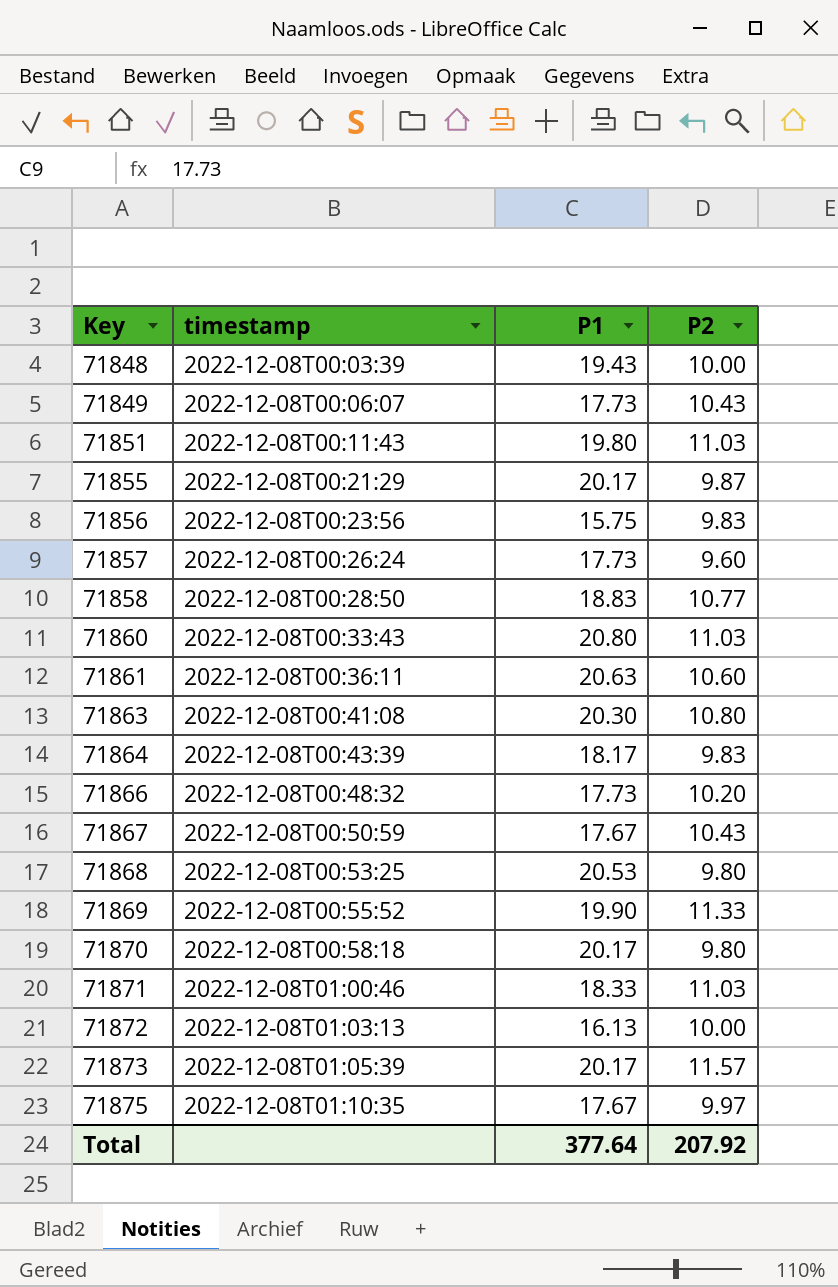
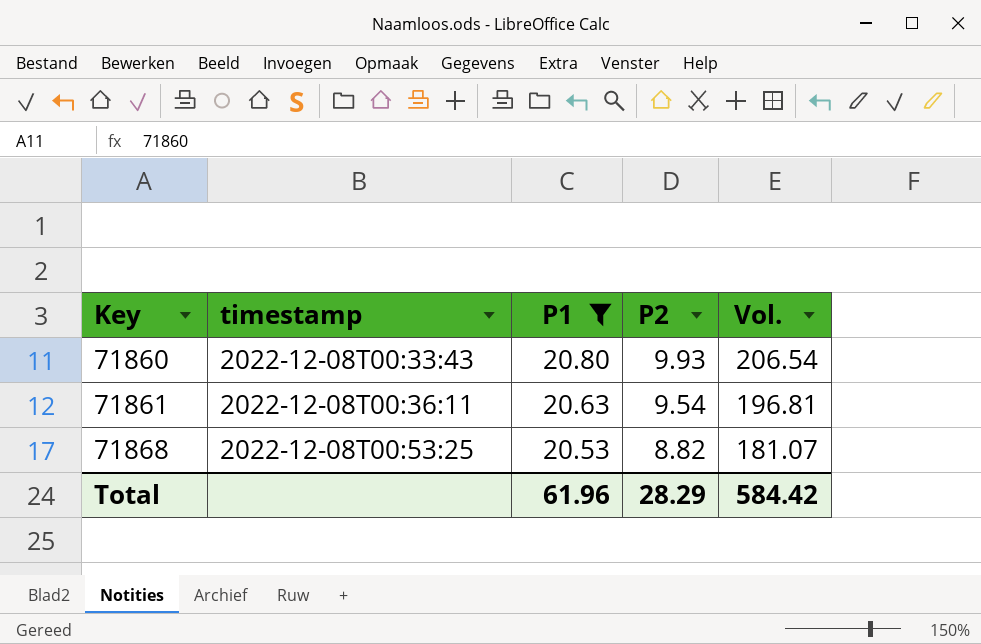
filter: none -> P1 >= 20.53
column Vol. | formula: none -> [P1] * [P2]
71860 | P2: 11.03 -> 9.93
71861 | P2: 10.60 -> 9.54
71868 | P2: 9.80 -> 8.82
Total | P1: 377.64 -> 61.96
Total | P2: 207.92 -> 28.29

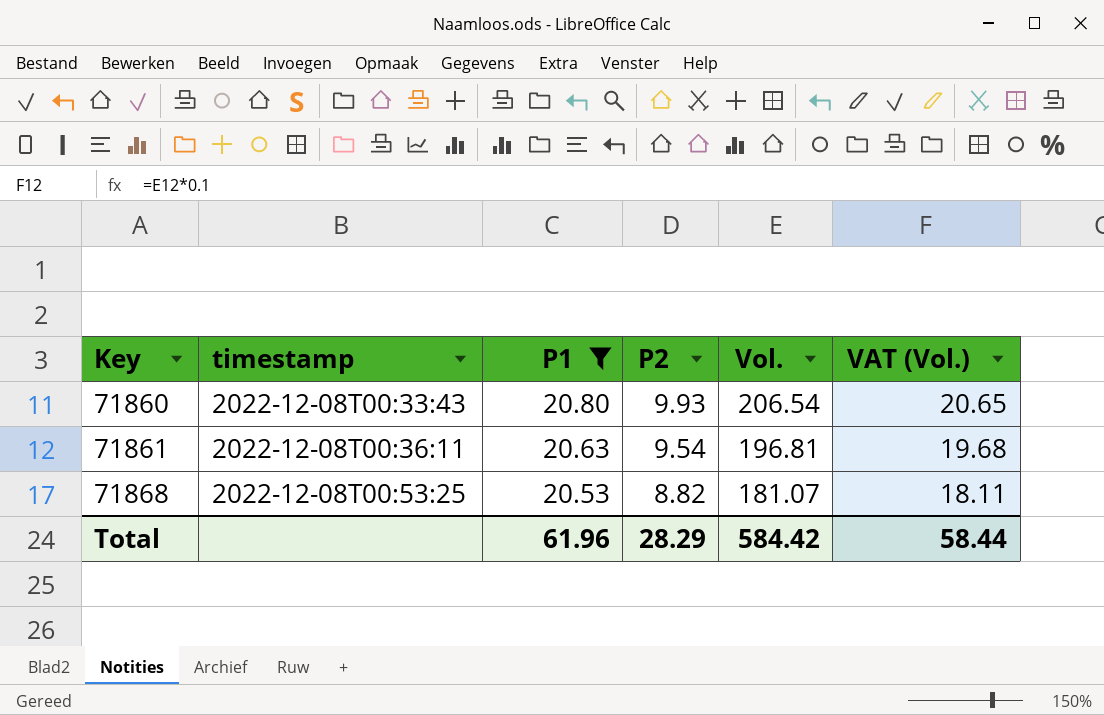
column VAT (Vol.) | formula: none -> [Vol.] * 0.1

